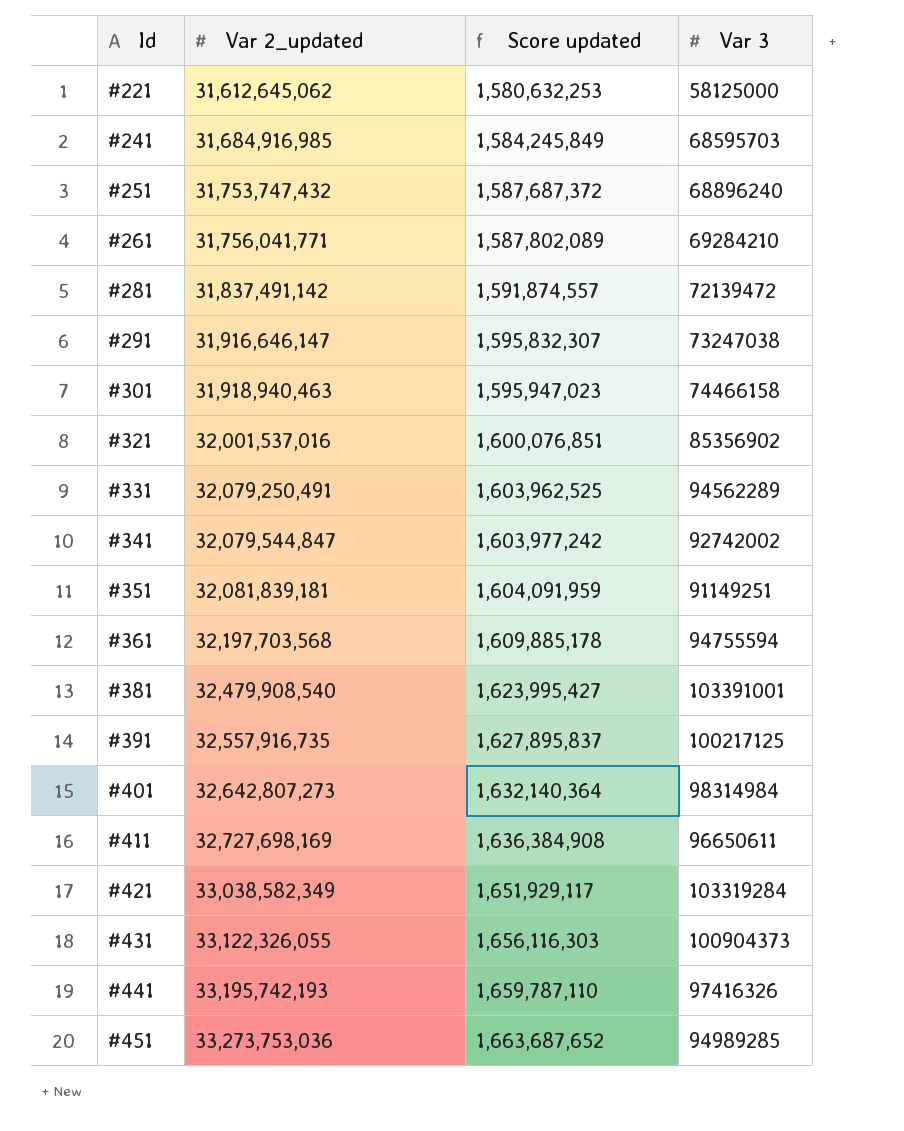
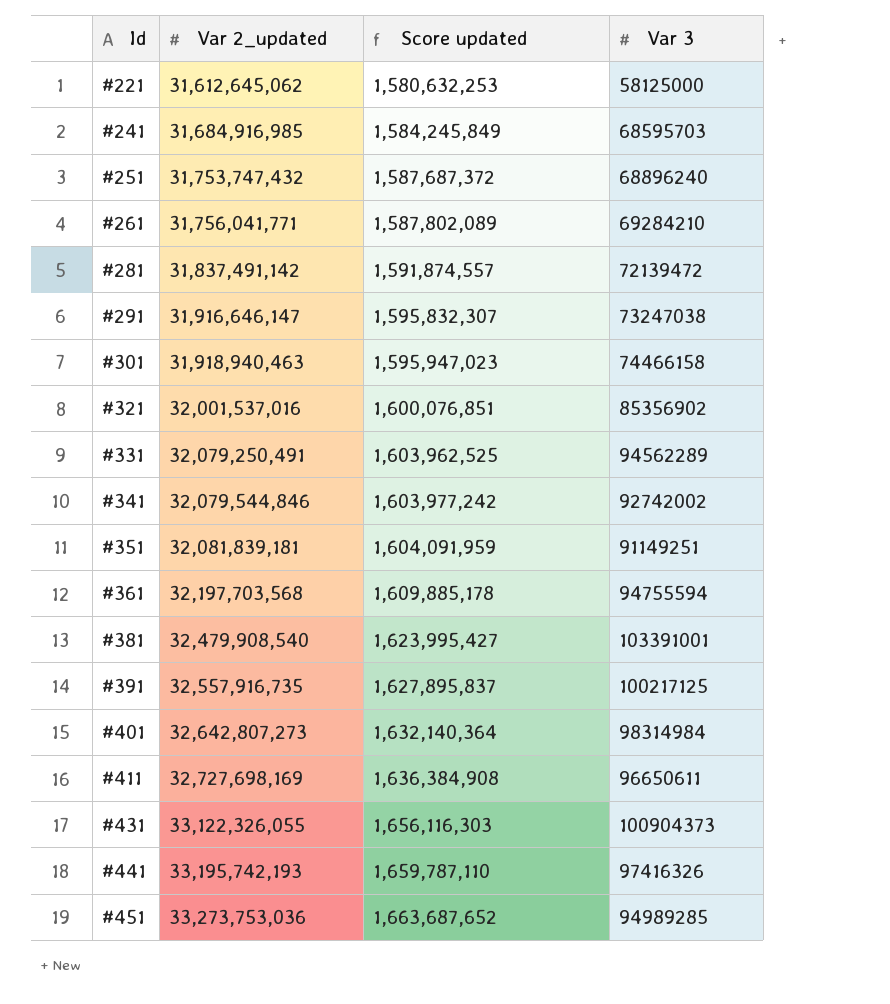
row #421: 33,038,582,349 | 1,651,929,117 | 103319284 -> none
#341 | Var 2_updated: 32,079,544,847 -> 32,079,544,846

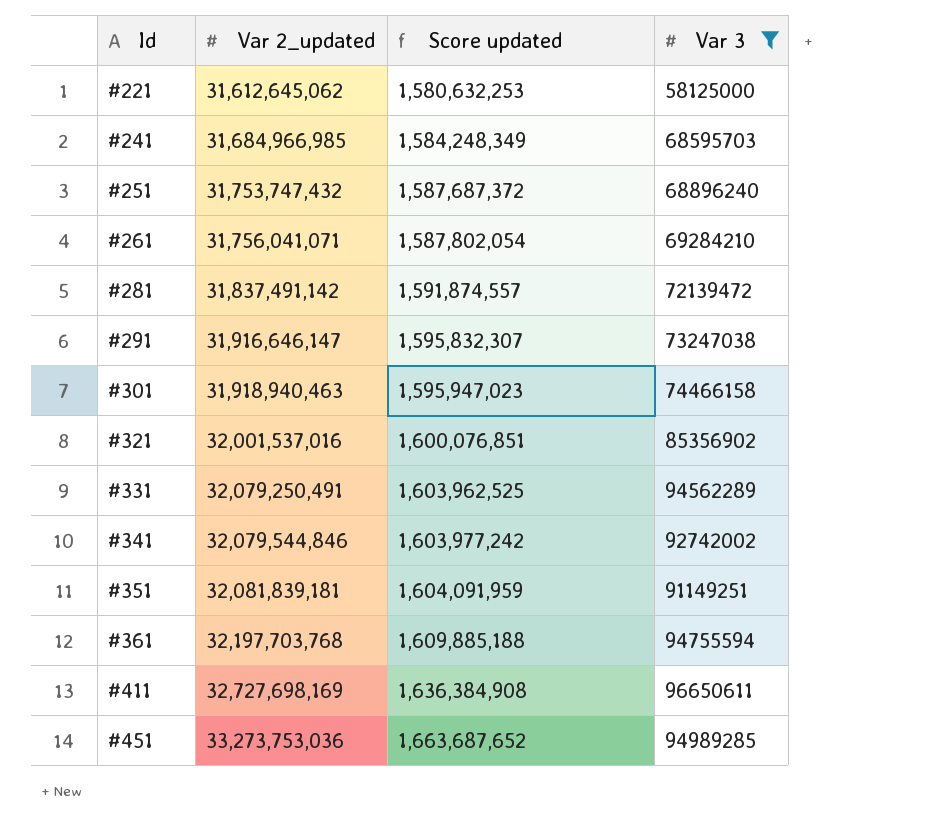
filter: none -> Var 3 <= 96650611
#241 | Var 2_updated: 31,684,916,985 -> 31,684,966,985
#241 | Score updated: 1,584,245,849 -> 1,584,248,349
#261 | Var 2_updated: 31,756,041,771 -> 31,756,041,071
#261 | Score updated: 1,587,802,089 -> 1,587,802,054
#361 | Var 2_updated: 32,197,703,568 -> 32,197,703,768
#361 | Score updated: 1,609,885,178 -> 1,609,885,188

